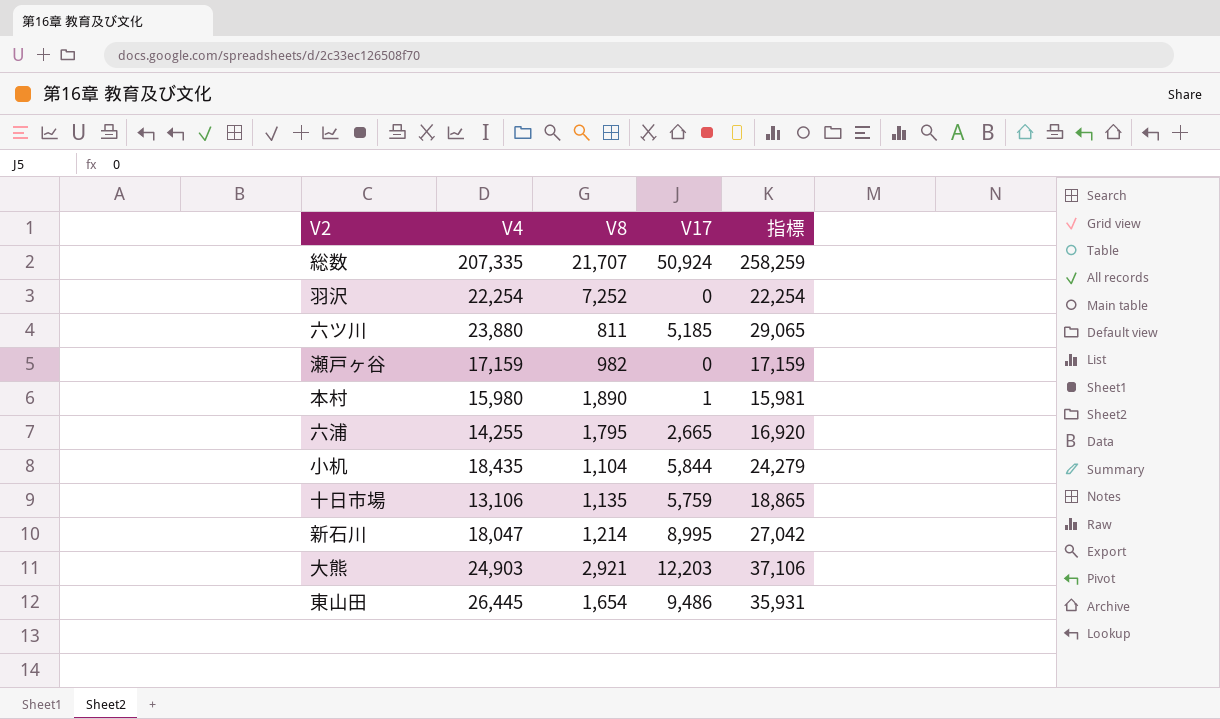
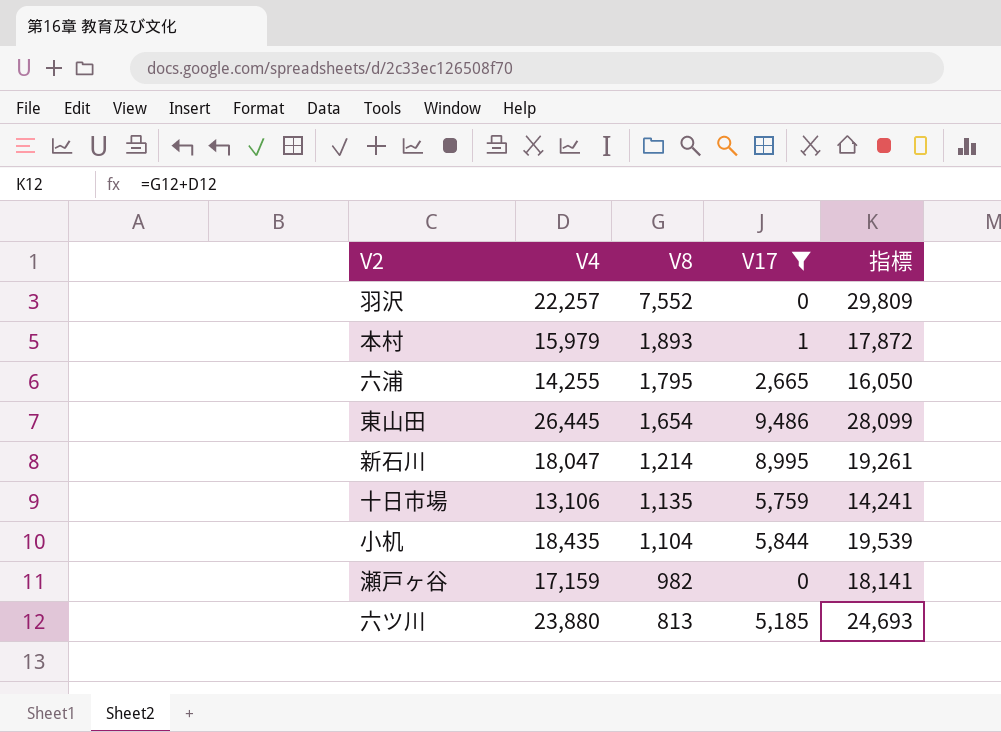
filter: none -> V17 <= 9,486
row order: none -> V8 descending
column 指標 | formula: [V4] + [V17] -> [V4] + [V8]
羽沢 | V4: 22,254 -> 22,257
羽沢 | V8: 7,252 -> 7,552
本村 | V4: 15,980 -> 15,979
本村 | V8: 1,890 -> 1,893
六ツ川 | V8: 811 -> 813

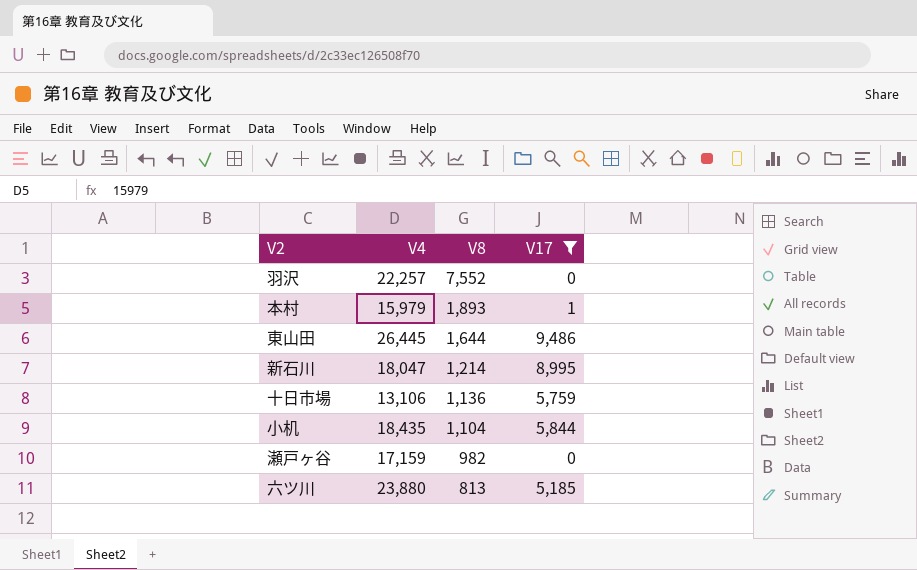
column 指標 | formula: [V4] + [V8] -> none
row 六浦: 14,255 | 1,795 | 2,665 | 16,050 -> none
東山田 | V8: 1,654 -> 1,644
十日市場 | V8: 1,135 -> 1,136

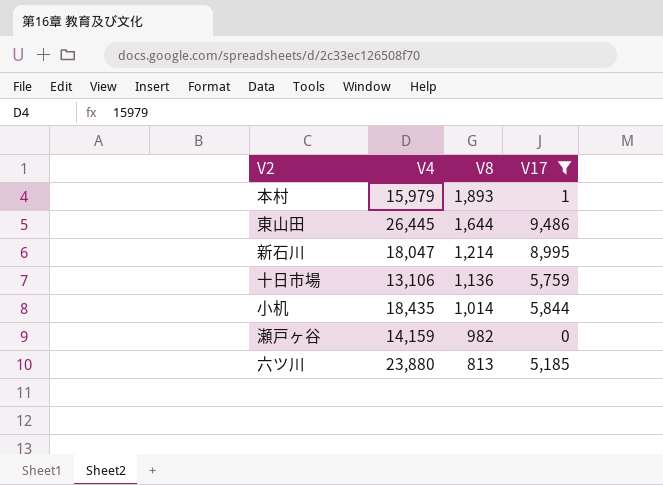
row 羽沢: 22,257 | 7,552 | 0 -> none
小机 | V8: 1,104 -> 1,014
瀬戸ヶ谷 | V4: 17,159 -> 14,159

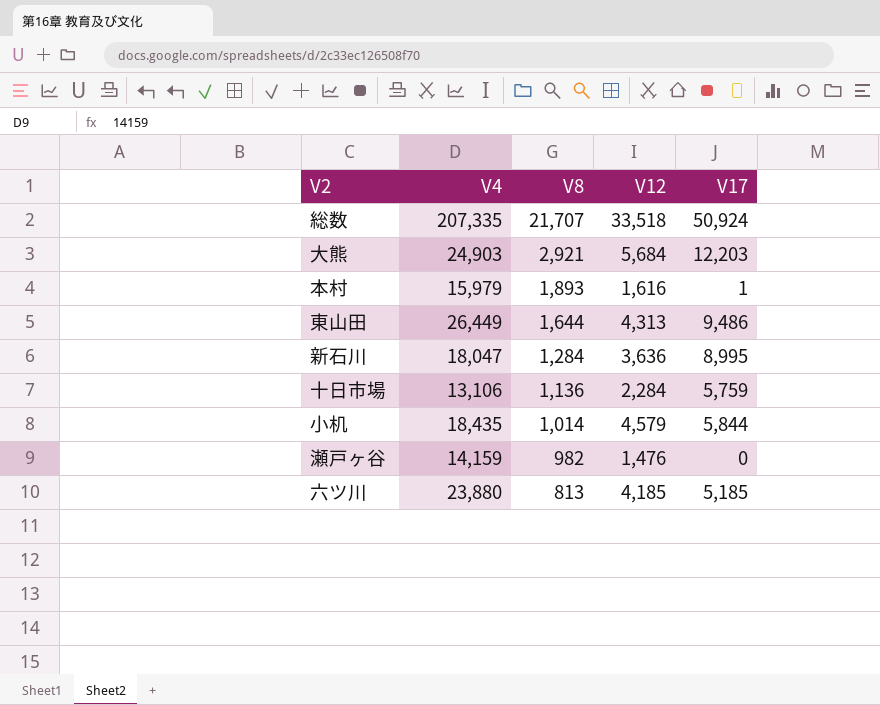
filter: V17 <= 9,486 -> none
column V12 | position: none -> 4
東山田 | V4: 26,445 -> 26,449
新石川 | V8: 1,214 -> 1,284

